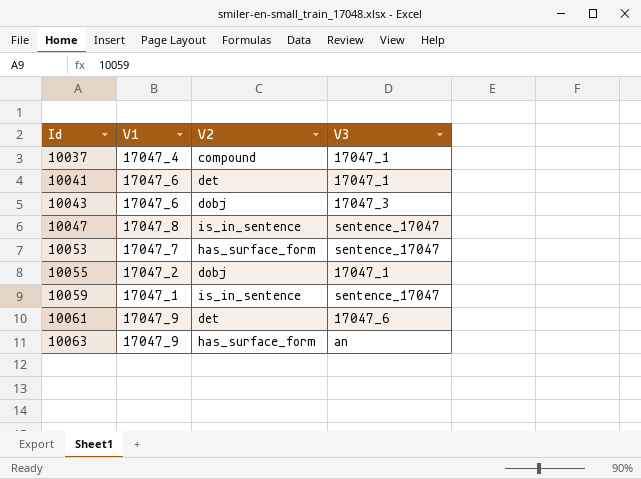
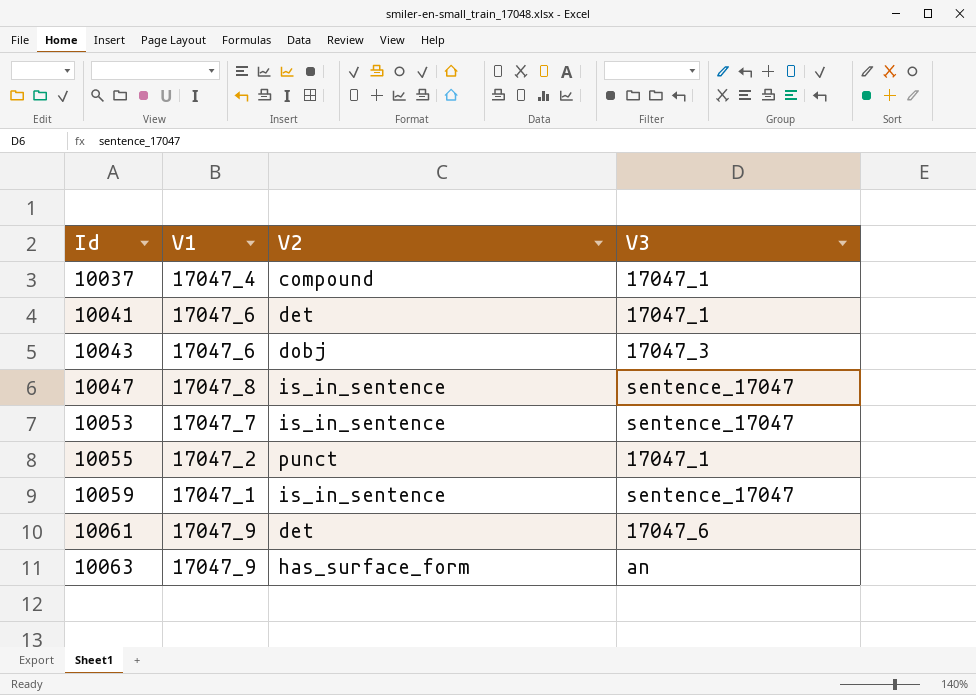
10053 | V2: has_surface_form -> is_in_sentence
10055 | V2: dobj -> punct

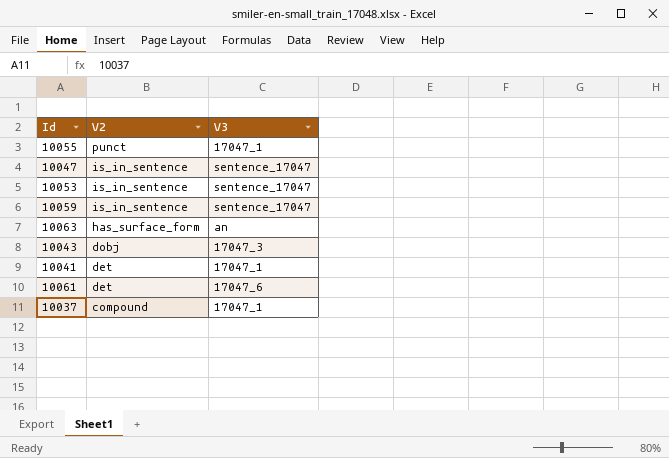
row order: Id ascending -> V2 descending
column V1 | position: 2 -> none

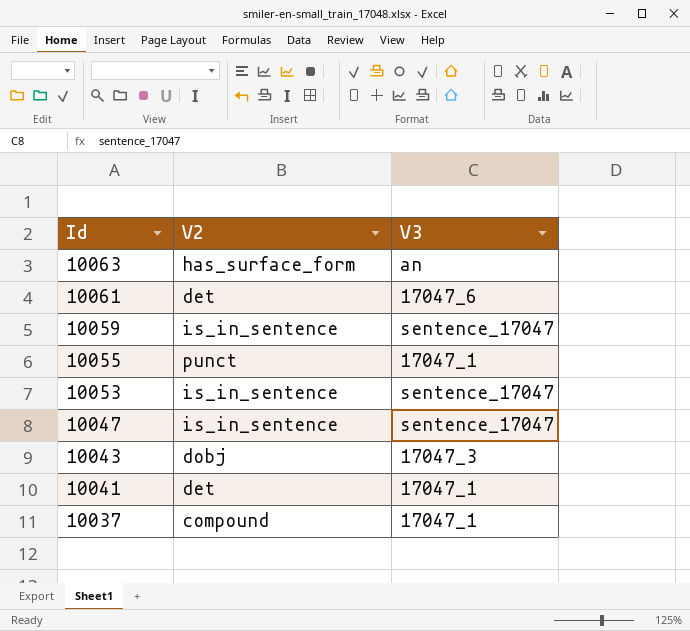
row order: V2 descending -> Id descending

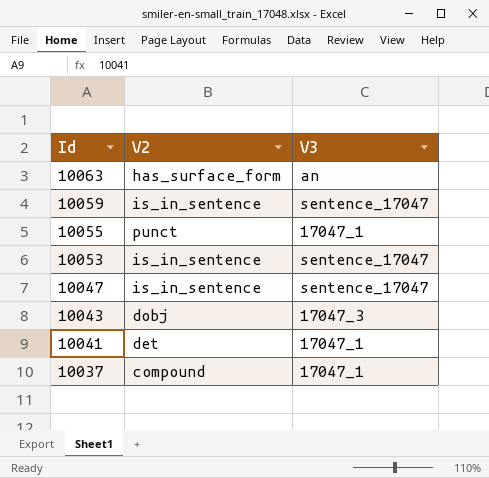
row 10061: det | 17047_6 -> none

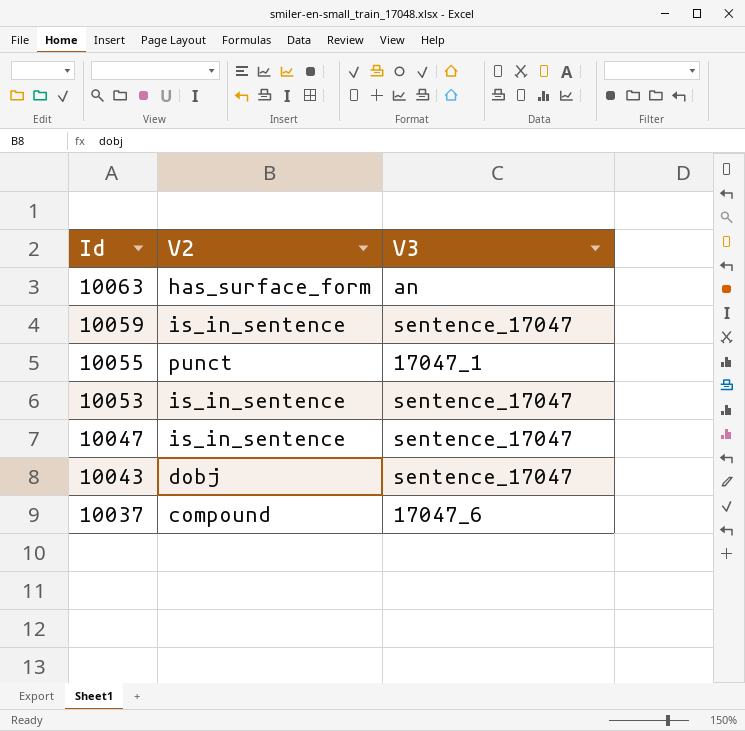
row 10041: det | 17047_1 -> none
10043 | V3: 17047_3 -> sentence_17047
10037 | V3: 17047_1 -> 17047_6

